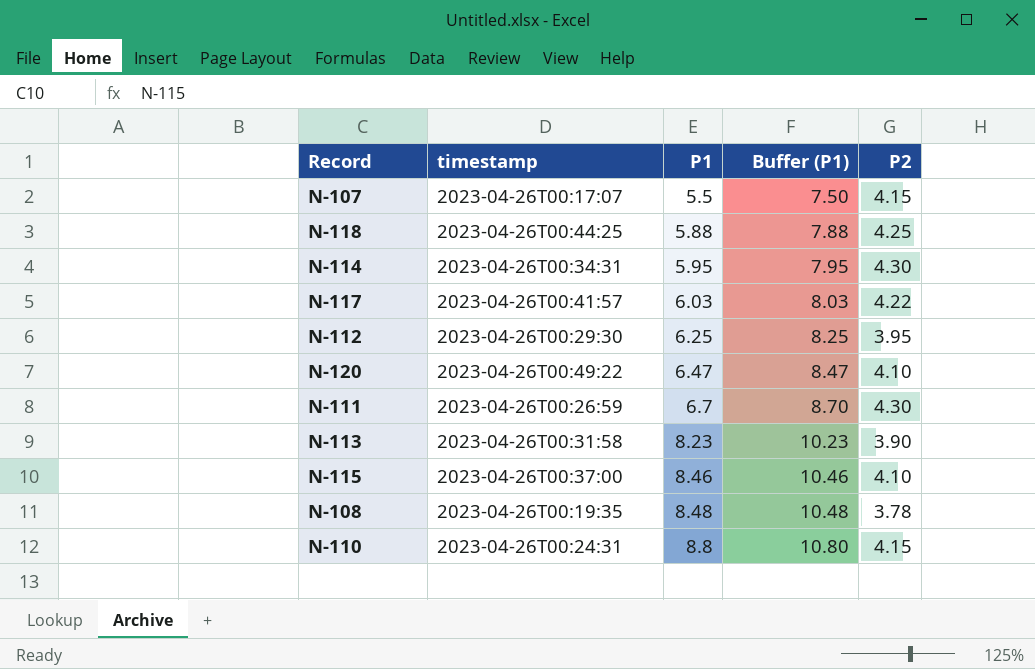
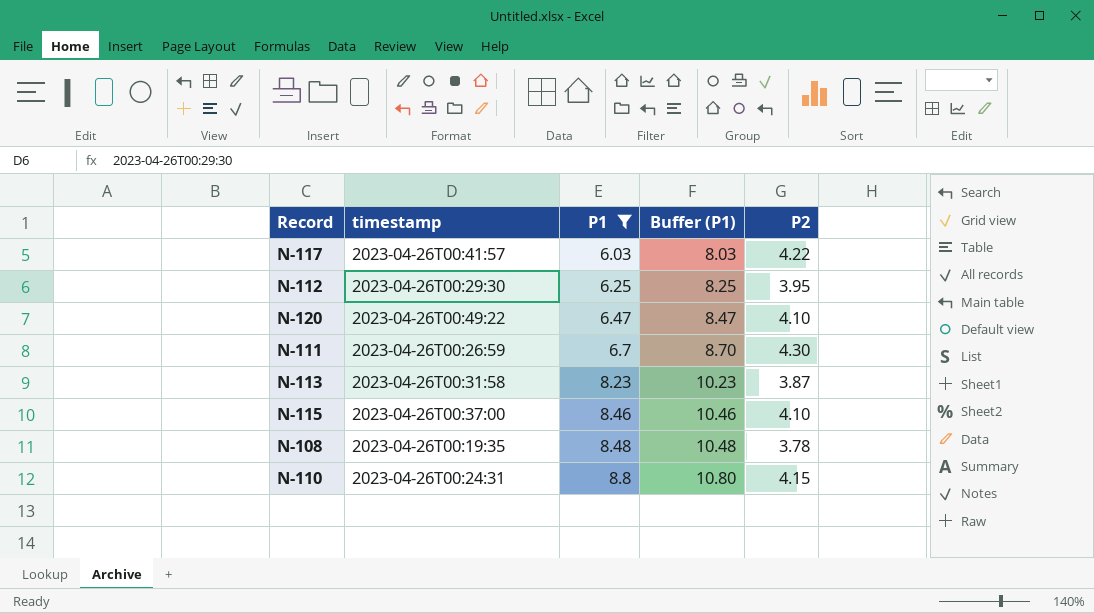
filter: none -> P1 >= 6.03
N-113 | P2: 3.90 -> 3.87

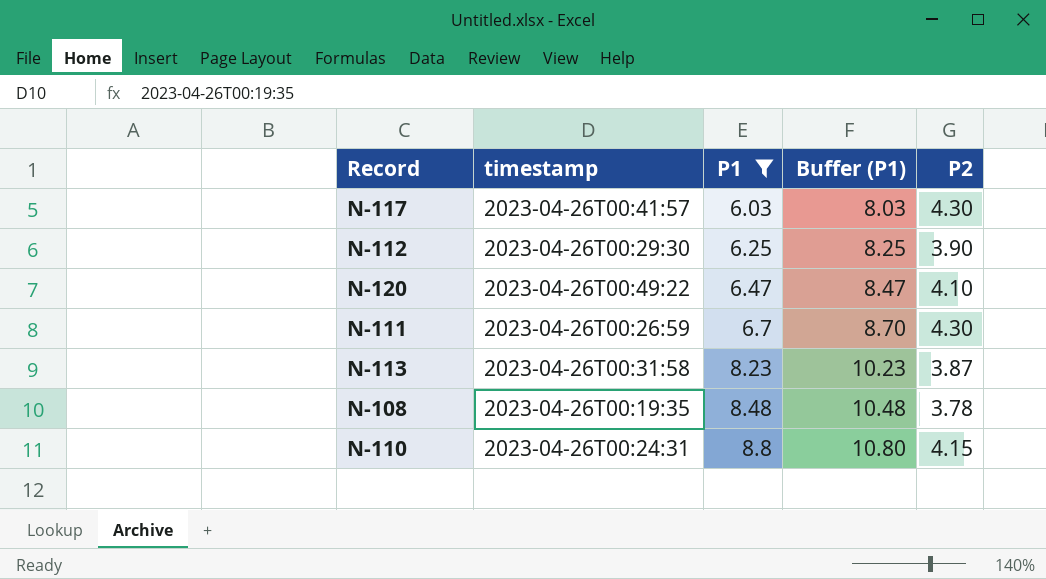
row N-115: 2023-04-26T00:37:00 | 8.46 | 10.46 | 4.10 -> none
N-117 | P2: 4.22 -> 4.30
N-112 | P2: 3.95 -> 3.90

